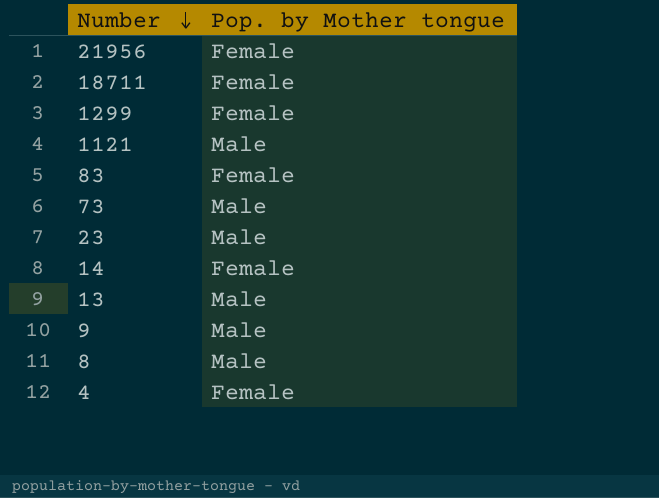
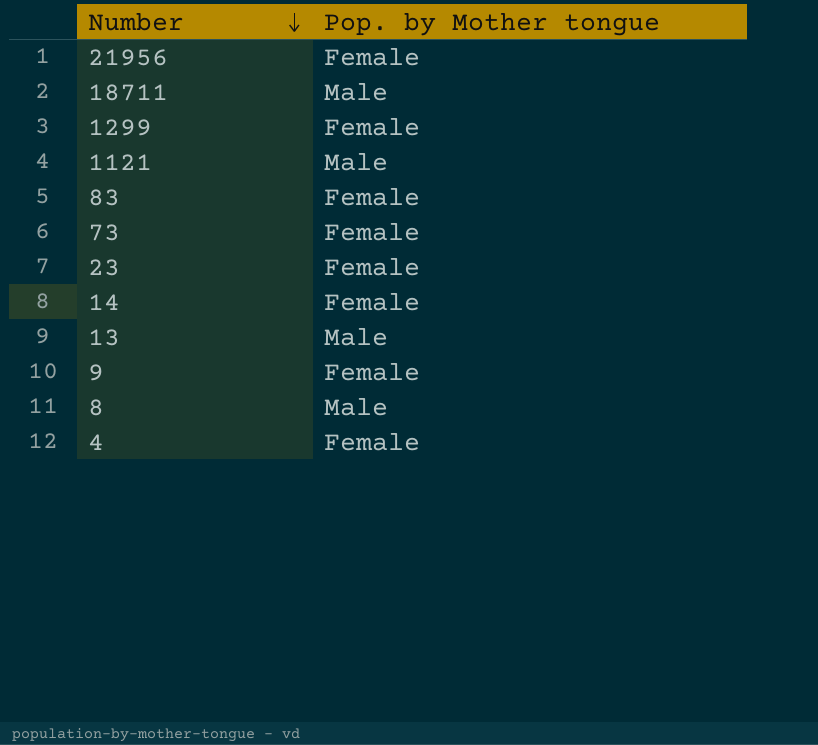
18711 | Pop. by Mother tongue: Female -> Male
73 | Pop. by Mother tongue: Male -> Female
23 | Pop. by Mother tongue: Male -> Female
9 | Pop. by Mother tongue: Male -> Female

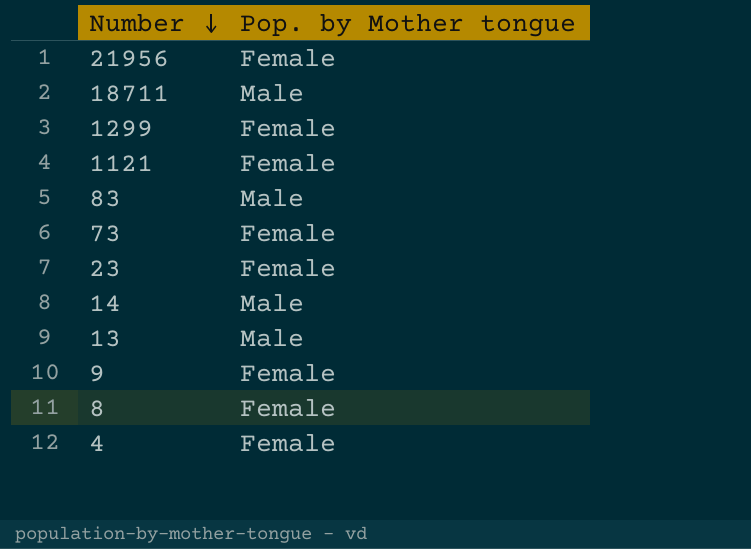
1121 | Pop. by Mother tongue: Male -> Female
83 | Pop. by Mother tongue: Female -> Male
14 | Pop. by Mother tongue: Female -> Male
8 | Pop. by Mother tongue: Male -> Female

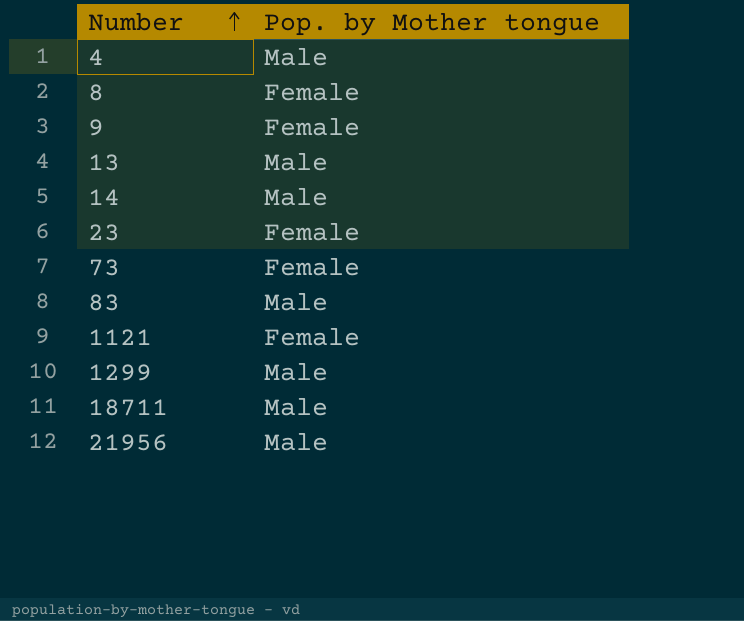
row order: Number descending -> Number ascending
4 | Pop. by Mother tongue: Female -> Male
1299 | Pop. by Mother tongue: Female -> Male
21956 | Pop. by Mother tongue: Female -> Male

